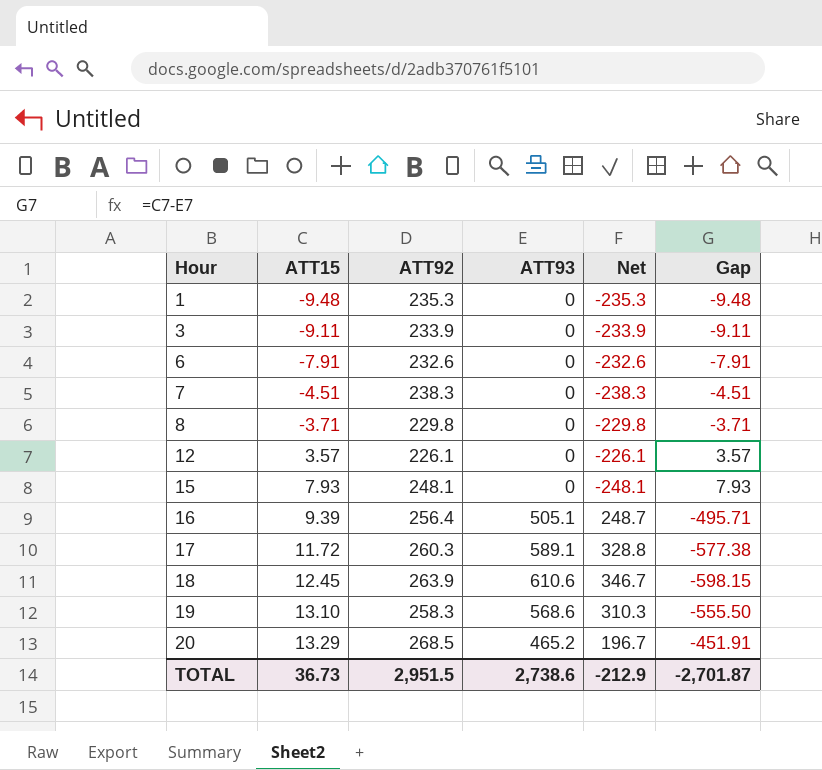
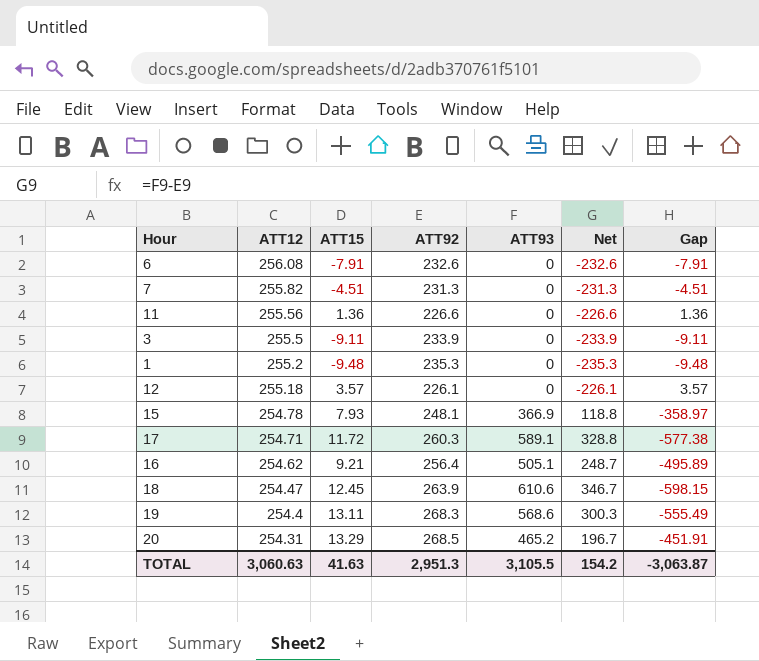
row order: Hour ascending -> ATT12 descending
column ATT12 | position: none -> 2
row 8: -3.71 | 229.8 | 0 | -229.8 | -3.71 -> none
7 | ATT92: 238.3 -> 231.3
7 | Net: -238.3 -> -231.3
row 11: none -> 255.56 | 1.36 | 226.6 | 0 | -226.6 | 1.36
15 | ATT93: 0 -> 366.9
15 | Net: -248.1 -> 118.8
15 | Gap: 7.93 -> -358.97
16 | ATT15: 9.39 -> 9.21
16 | Gap: -495.71 -> -495.89
19 | ATT15: 13.10 -> 13.11
19 | ATT92: 258.3 -> 268.3
19 | Net: 310.3 -> 300.3
19 | Gap: -555.50 -> -555.49
TOTAL | ATT15: 36.73 -> 41.63
TOTAL | ATT92: 2,951.5 -> 2,951.3
TOTAL | ATT93: 2,738.6 -> 3,105.5
TOTAL | Net: -212.9 -> 154.2
TOTAL | Gap: -2,701.87 -> -3,063.87

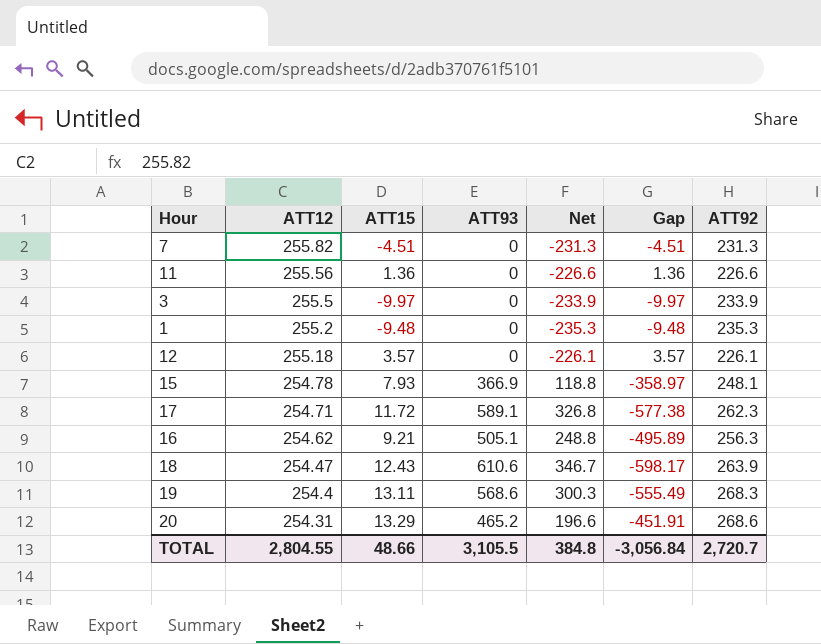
column ATT92 | position: 4 -> 7
row 6: 256.08 | -7.91 | 232.6 | 0 | -232.6 | -7.91 -> none
3 | ATT15: -9.11 -> -9.97
3 | Gap: -9.11 -> -9.97
17 | Net: 328.8 -> 326.8
17 | ATT92: 260.3 -> 262.3
16 | Net: 248.7 -> 248.8
16 | ATT92: 256.4 -> 256.3
18 | ATT15: 12.45 -> 12.43
18 | Gap: -598.15 -> -598.17
20 | Net: 196.7 -> 196.6
20 | ATT92: 268.5 -> 268.6
TOTAL | ATT12: 3,060.63 -> 2,804.55
TOTAL | ATT15: 41.63 -> 48.66
TOTAL | Net: 154.2 -> 384.8
TOTAL | Gap: -3,063.87 -> -3,056.84
TOTAL | ATT92: 2,951.3 -> 2,720.7

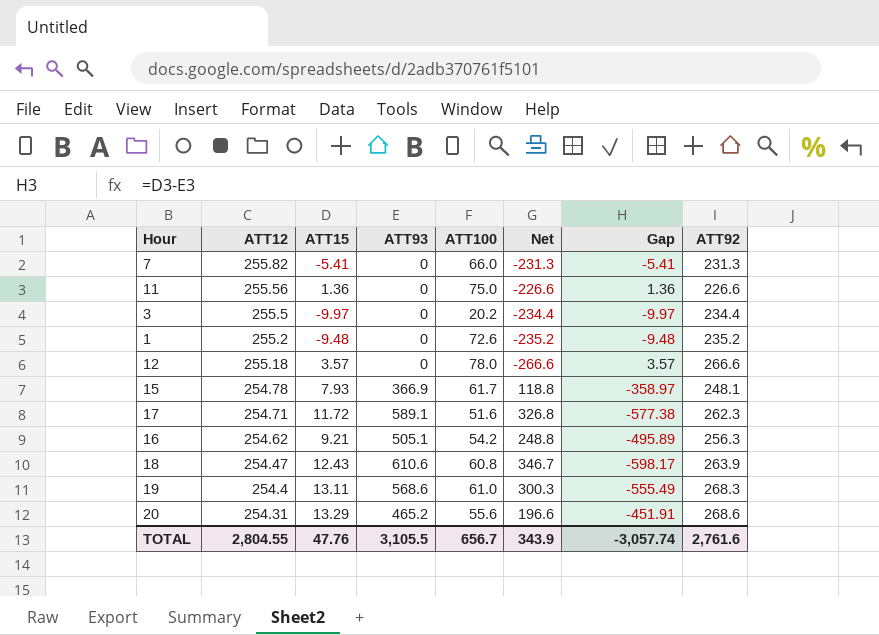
column ATT100 | position: none -> 5
7 | ATT15: -4.51 -> -5.41
7 | Gap: -4.51 -> -5.41
3 | Net: -233.9 -> -234.4
3 | ATT92: 233.9 -> 234.4
1 | Net: -235.3 -> -235.2
1 | ATT92: 235.3 -> 235.2
12 | Net: -226.1 -> -266.6
12 | ATT92: 226.1 -> 266.6
TOTAL | ATT15: 48.66 -> 47.76
TOTAL | Net: 384.8 -> 343.9
TOTAL | Gap: -3,056.84 -> -3,057.74
TOTAL | ATT92: 2,720.7 -> 2,761.6

